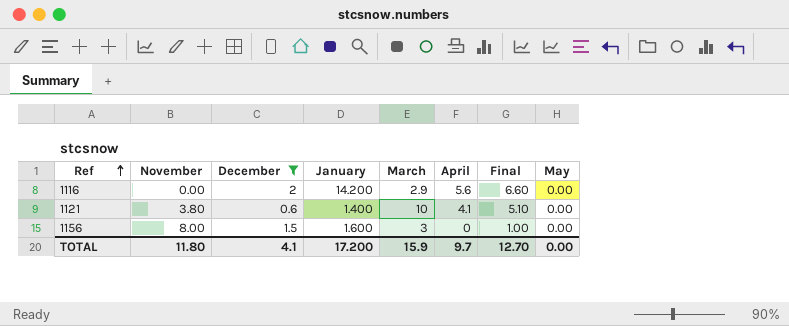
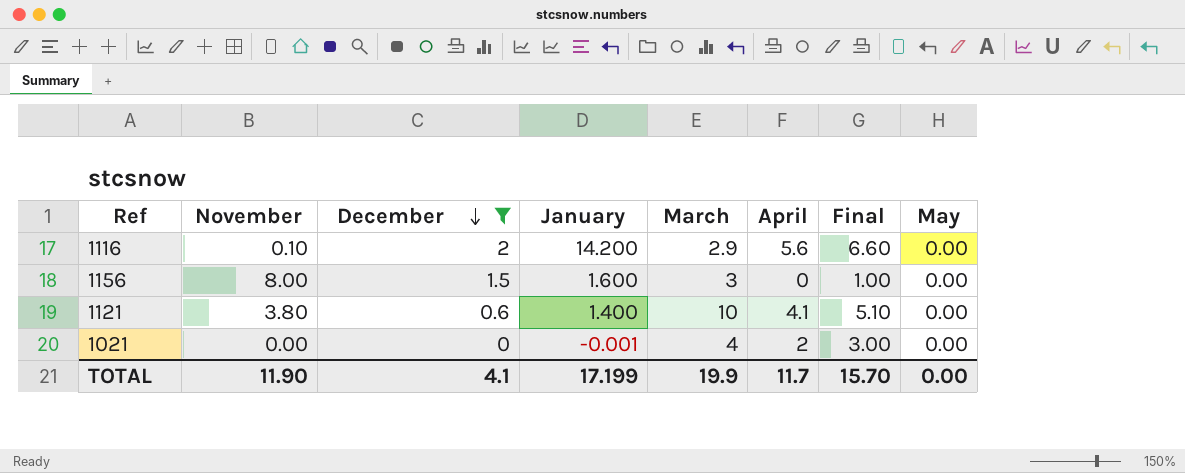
row order: Ref ascending -> December descending
1116 | November: 0.00 -> 0.10
row 1021: none -> 0.00 | 0 | -0.001 | 4 | 2 | 3.00 | 0.00
TOTAL | November: 11.80 -> 11.90
TOTAL | January: 17.200 -> 17.199
TOTAL | March: 15.9 -> 19.9
TOTAL | April: 9.7 -> 11.7
TOTAL | Final: 12.70 -> 15.70

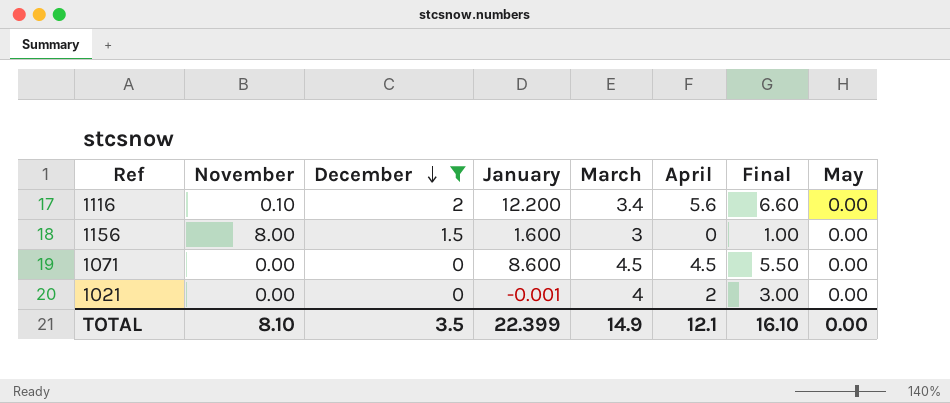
row 1121: 3.80 | 0.6 | 1.400 | 10 | 4.1 | 5.10 | 0.00 -> none
1116 | January: 14.200 -> 12.200
1116 | March: 2.9 -> 3.4
row 1071: none -> 0.00 | 0 | 8.600 | 4.5 | 4.5 | 5.50 | 0.00
TOTAL | November: 11.90 -> 8.10
TOTAL | December: 4.1 -> 3.5
TOTAL | January: 17.199 -> 22.399
TOTAL | March: 19.9 -> 14.9
TOTAL | April: 11.7 -> 12.1
TOTAL | Final: 15.70 -> 16.10

